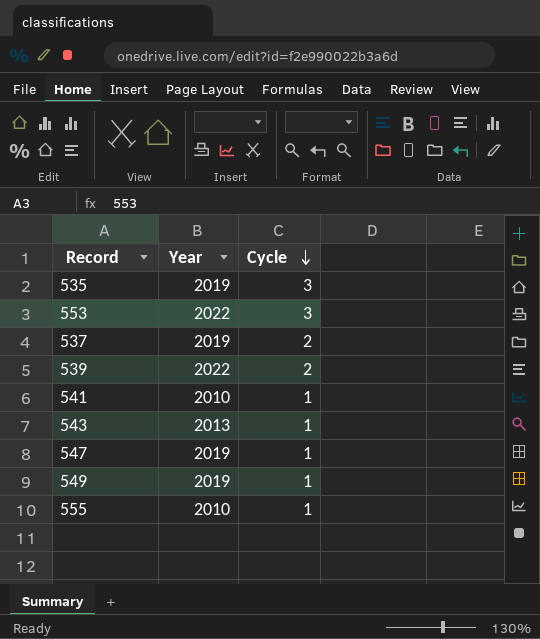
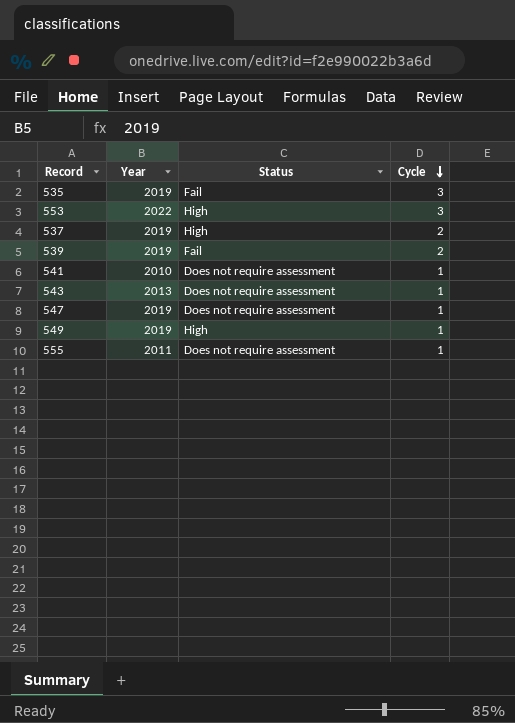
column Status | position: none -> 3
539 | Year: 2022 -> 2019
555 | Year: 2010 -> 2011

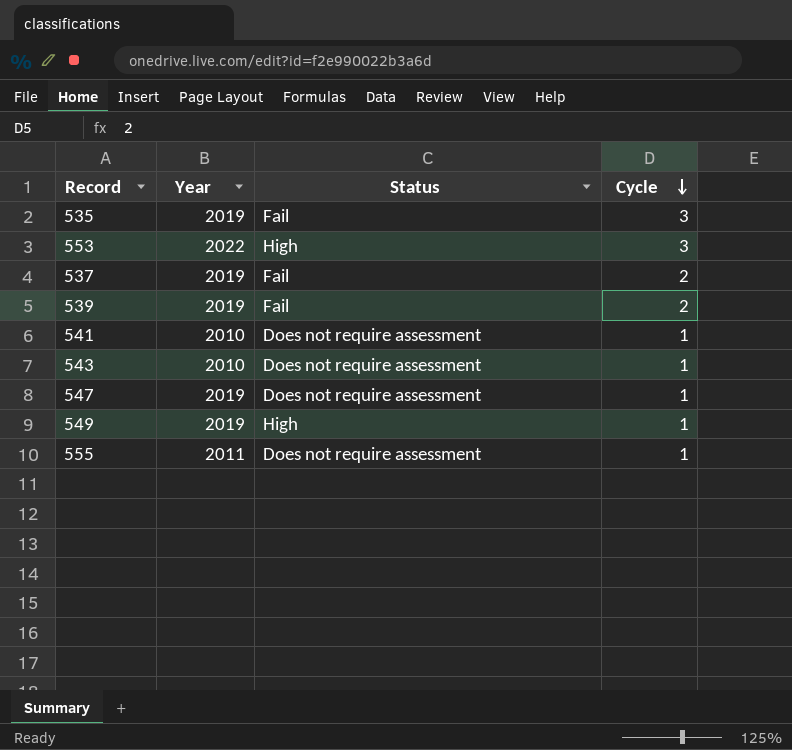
537 | Status: High -> Fail
543 | Year: 2013 -> 2010

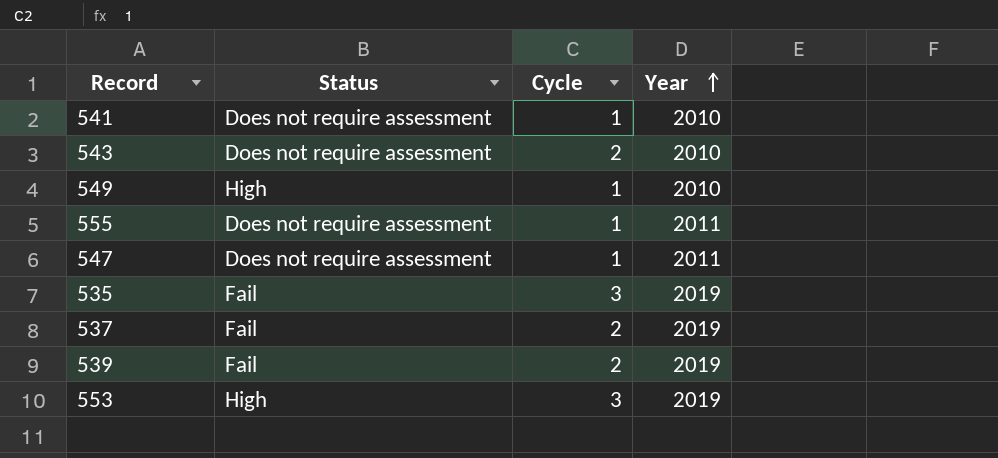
row order: Cycle descending -> Year ascending
column Year | position: 2 -> 4
543 | Cycle: 1 -> 2
549 | Year: 2019 -> 2010
547 | Year: 2019 -> 2011
553 | Year: 2022 -> 2019

